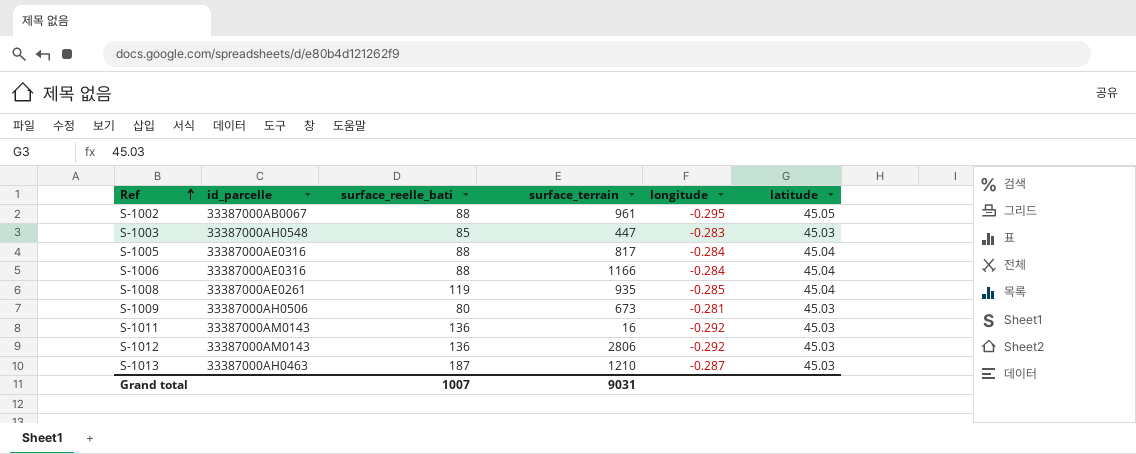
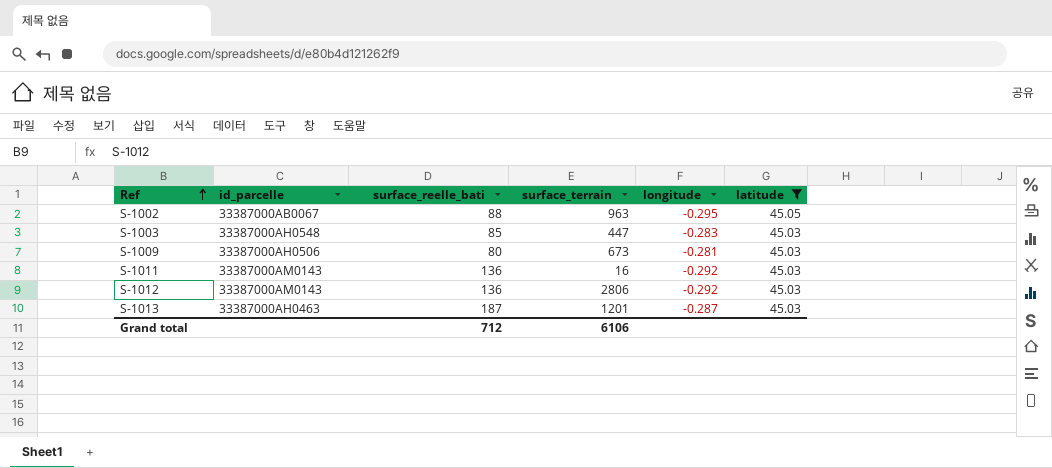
filter: none -> latitude != 45.04
S-1002 | surface_terrain: 961 -> 963
S-1013 | surface_terrain: 1210 -> 1201
Grand total | surface_reelle_bati: 1007 -> 712
Grand total | surface_terrain: 9031 -> 6106

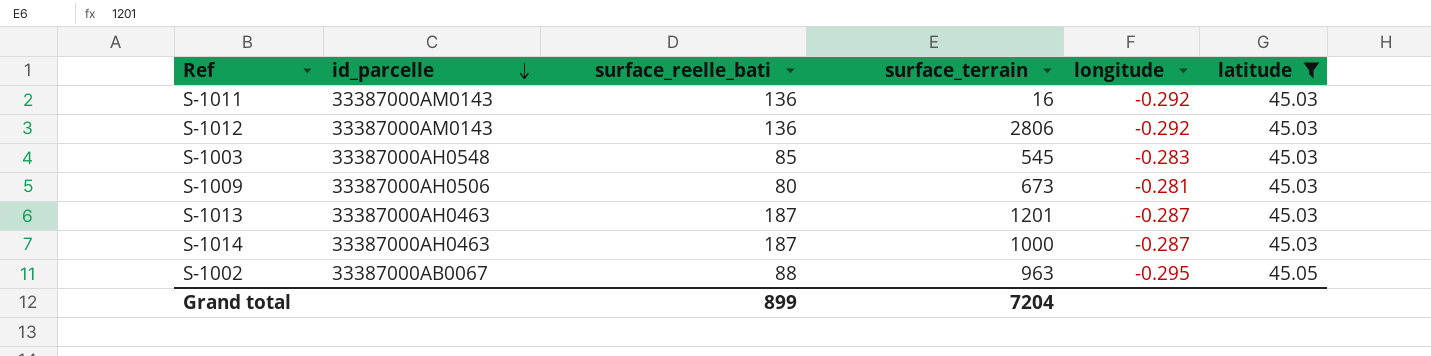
row order: Ref ascending -> id_parcelle descending
S-1003 | surface_terrain: 447 -> 545
row S-1014: none -> 33387000AH0463 | 187 | 1000 | -0.287 | 45.03
Grand total | surface_reelle_bati: 712 -> 899
Grand total | surface_terrain: 6106 -> 7204

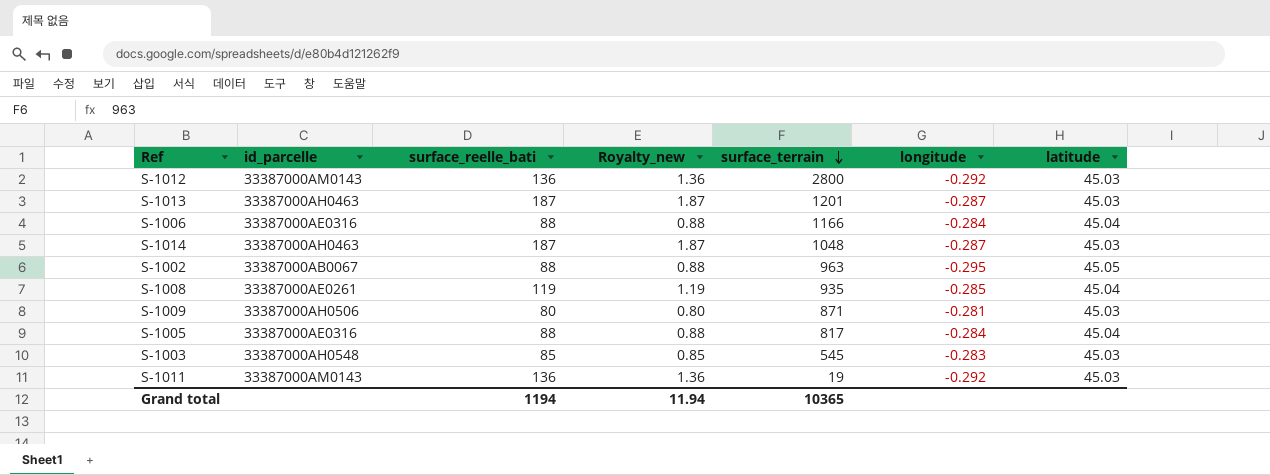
filter: latitude != 45.04 -> none
row order: id_parcelle descending -> surface_terrain descending
column Royalty_new | formula: none -> [surface_reelle_bati] * 0.01
S-1012 | surface_terrain: 2806 -> 2800
S-1014 | surface_terrain: 1000 -> 1048
S-1009 | surface_terrain: 673 -> 871
S-1011 | surface_terrain: 16 -> 19
Grand total | surface_reelle_bati: 899 -> 1194
Grand total | surface_terrain: 7204 -> 10365

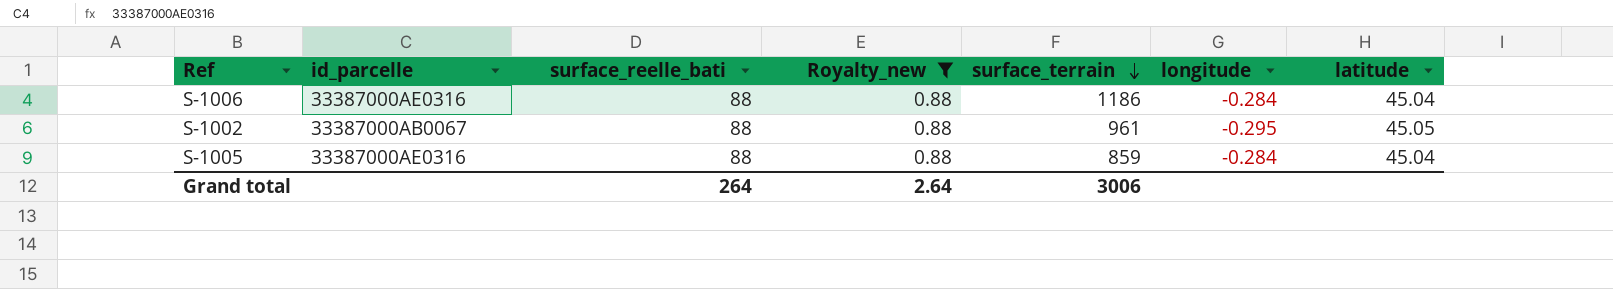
filter: none -> Royalty_new = 0.88
S-1006 | surface_terrain: 1166 -> 1186
S-1002 | surface_terrain: 963 -> 961
S-1005 | surface_terrain: 817 -> 859
Grand total | surface_reelle_bati: 1194 -> 264
Grand total | Royalty_new: 11.94 -> 2.64
Grand total | surface_terrain: 10365 -> 3006

